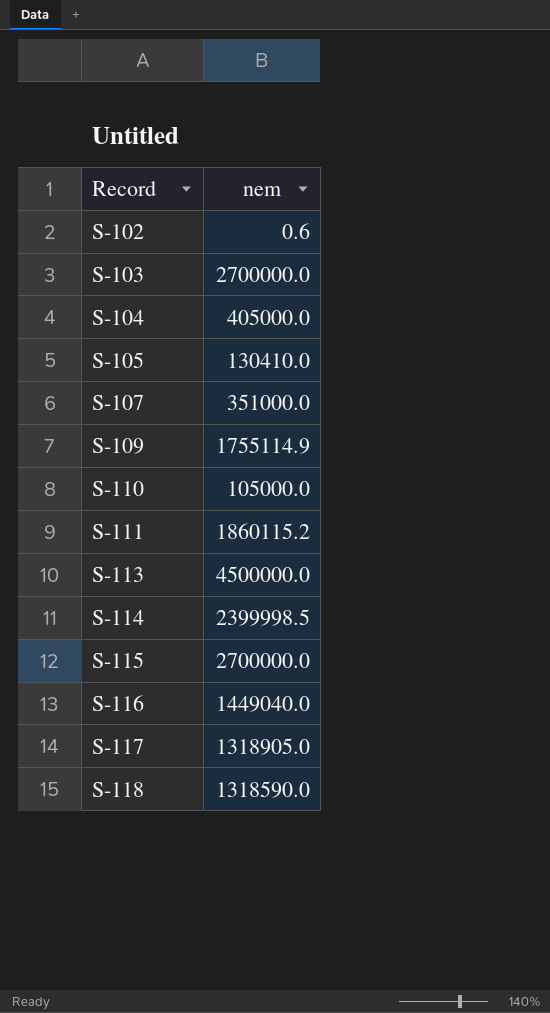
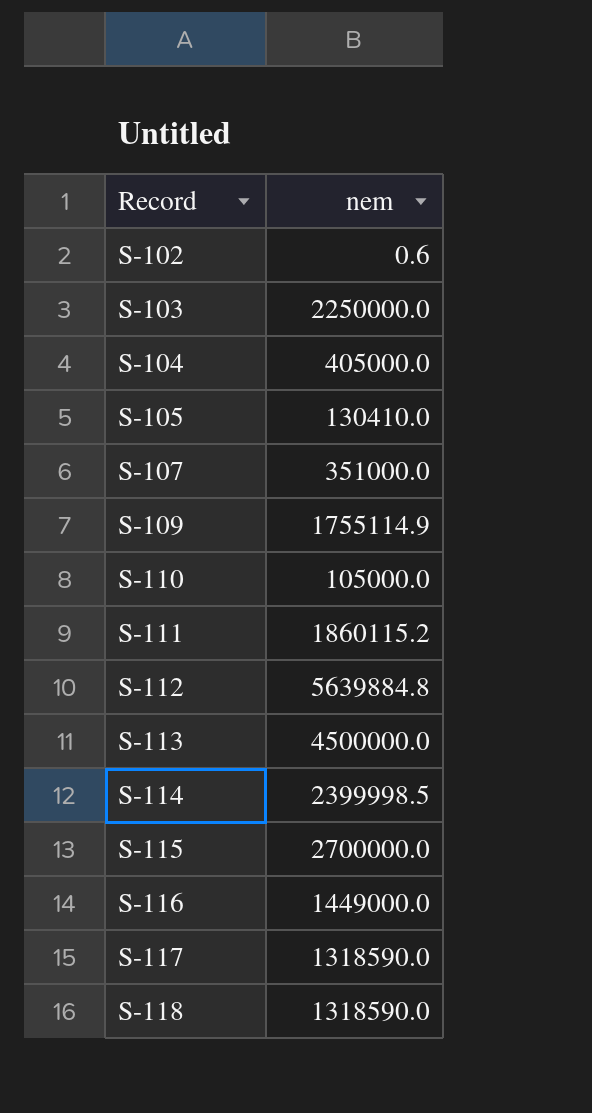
S-103 | nem: 2700000.0 -> 2250000.0
row S-112: none -> 5639884.8
S-116 | nem: 1449040.0 -> 1449000.0
S-117 | nem: 1318905.0 -> 1318590.0

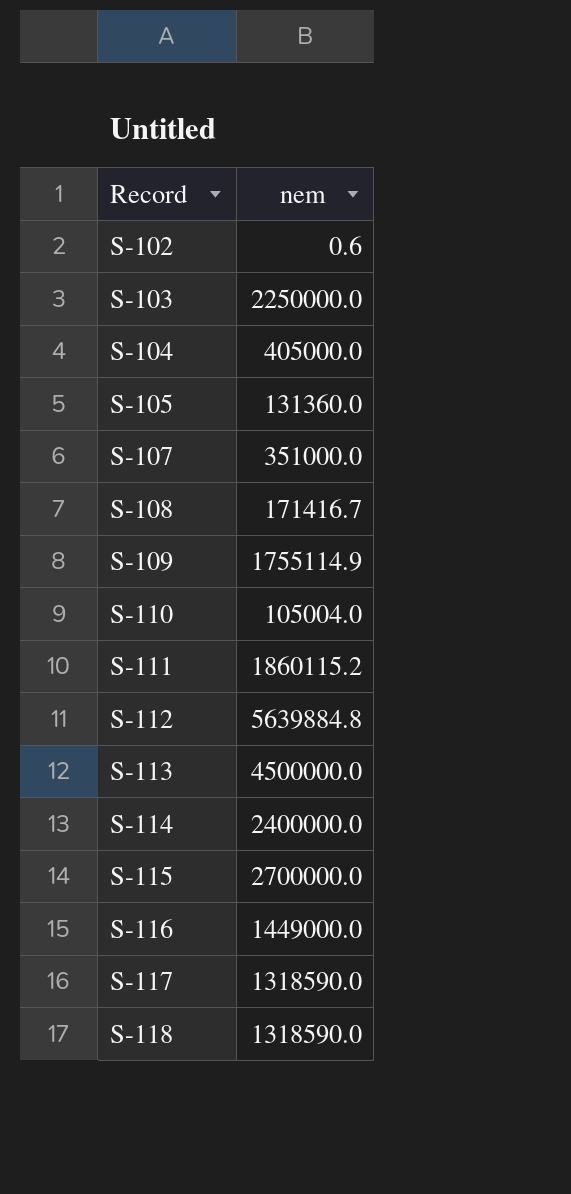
S-105 | nem: 130410.0 -> 131360.0
row S-108: none -> 171416.7
S-110 | nem: 105000.0 -> 105004.0
S-114 | nem: 2399998.5 -> 2400000.0

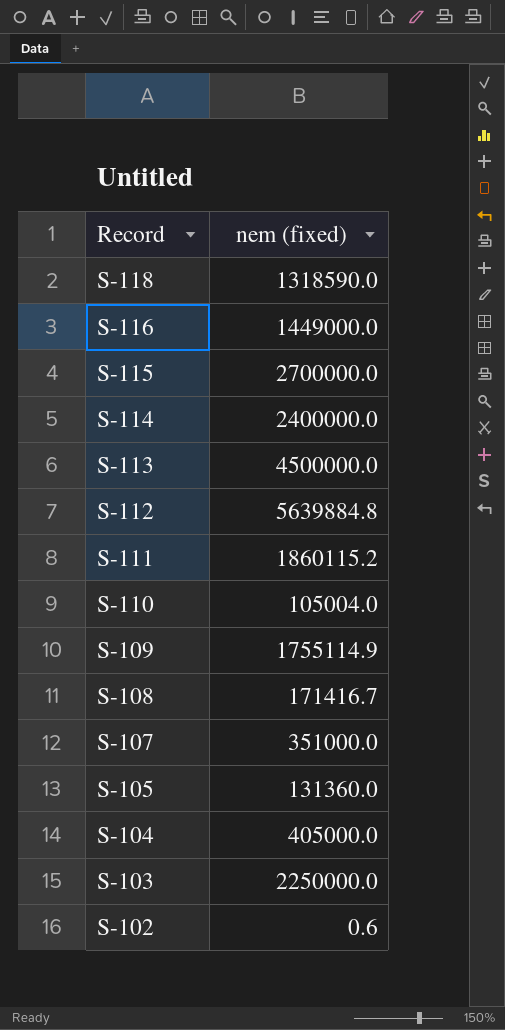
row order: Record ascending -> Record descending
column name: nem -> nem (fixed)
row S-117: 1318590.0 -> none

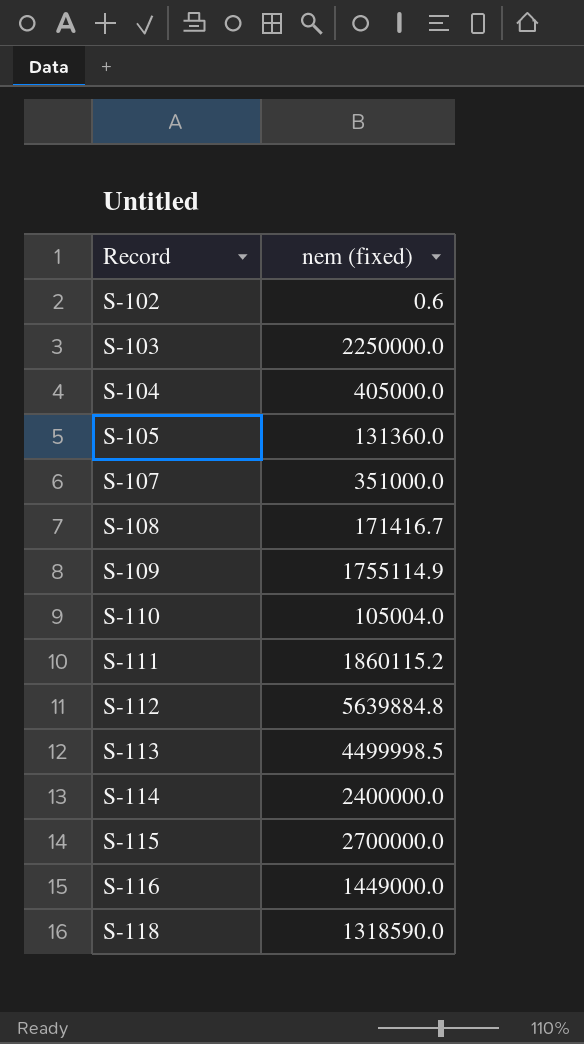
row order: Record descending -> Record ascending
S-113 | nem (fixed): 4500000.0 -> 4499998.5

